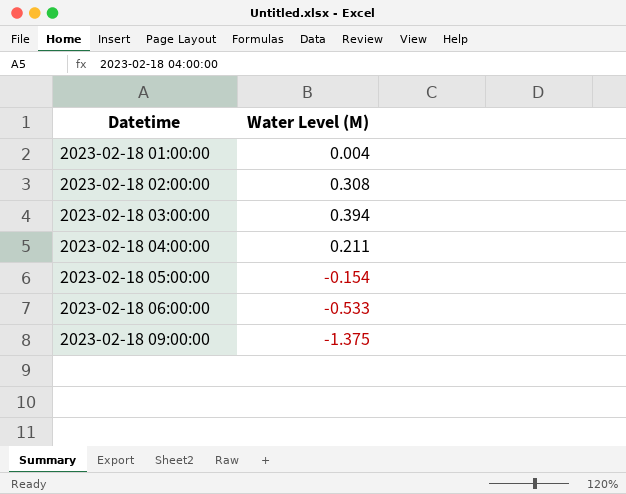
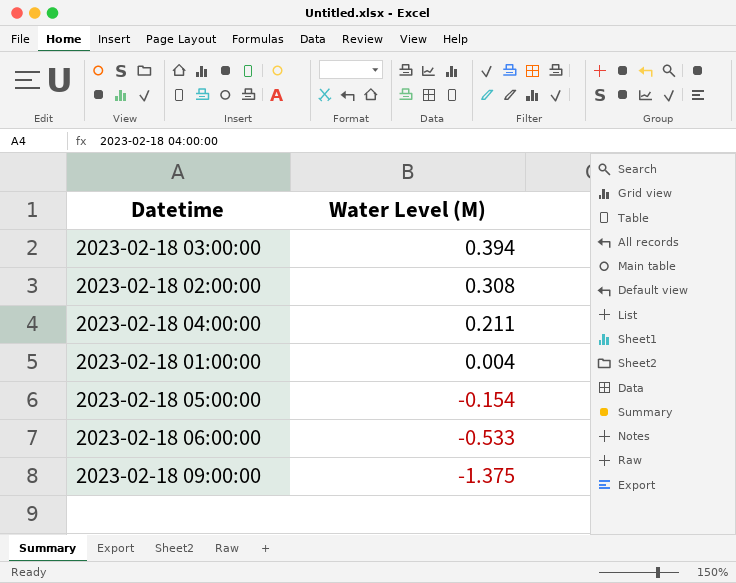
row order: Datetime ascending -> Water Level (M) descending

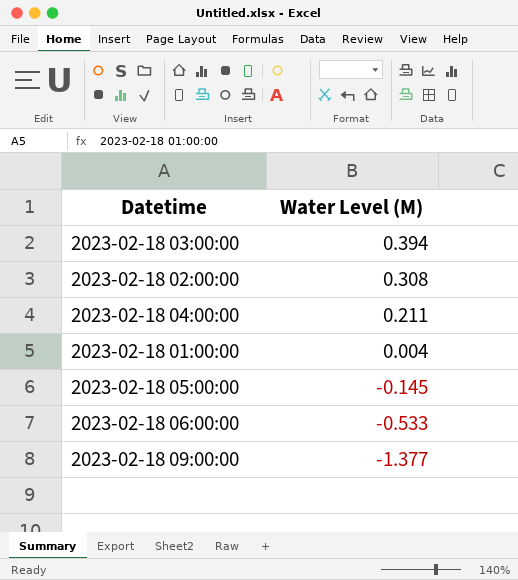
2023-02-18 05:00:00 | Water Level (M): -0.154 -> -0.145
2023-02-18 09:00:00 | Water Level (M): -1.375 -> -1.377

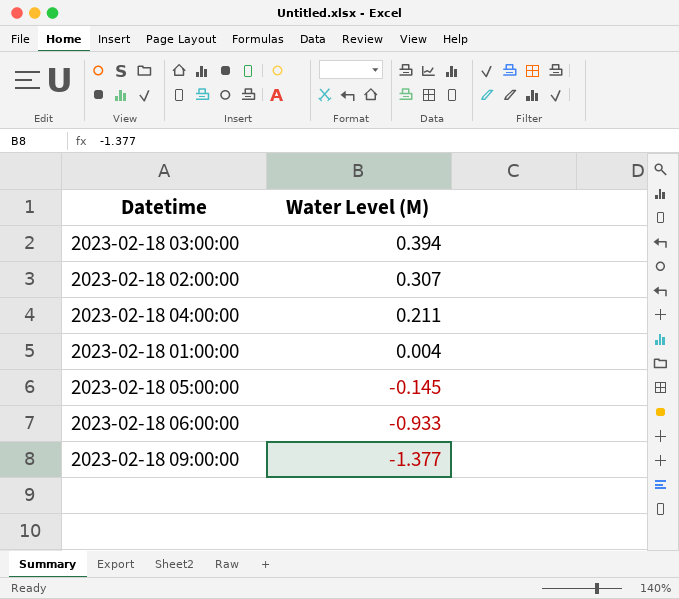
2023-02-18 02:00:00 | Water Level (M): 0.308 -> 0.307
2023-02-18 06:00:00 | Water Level (M): -0.533 -> -0.933

